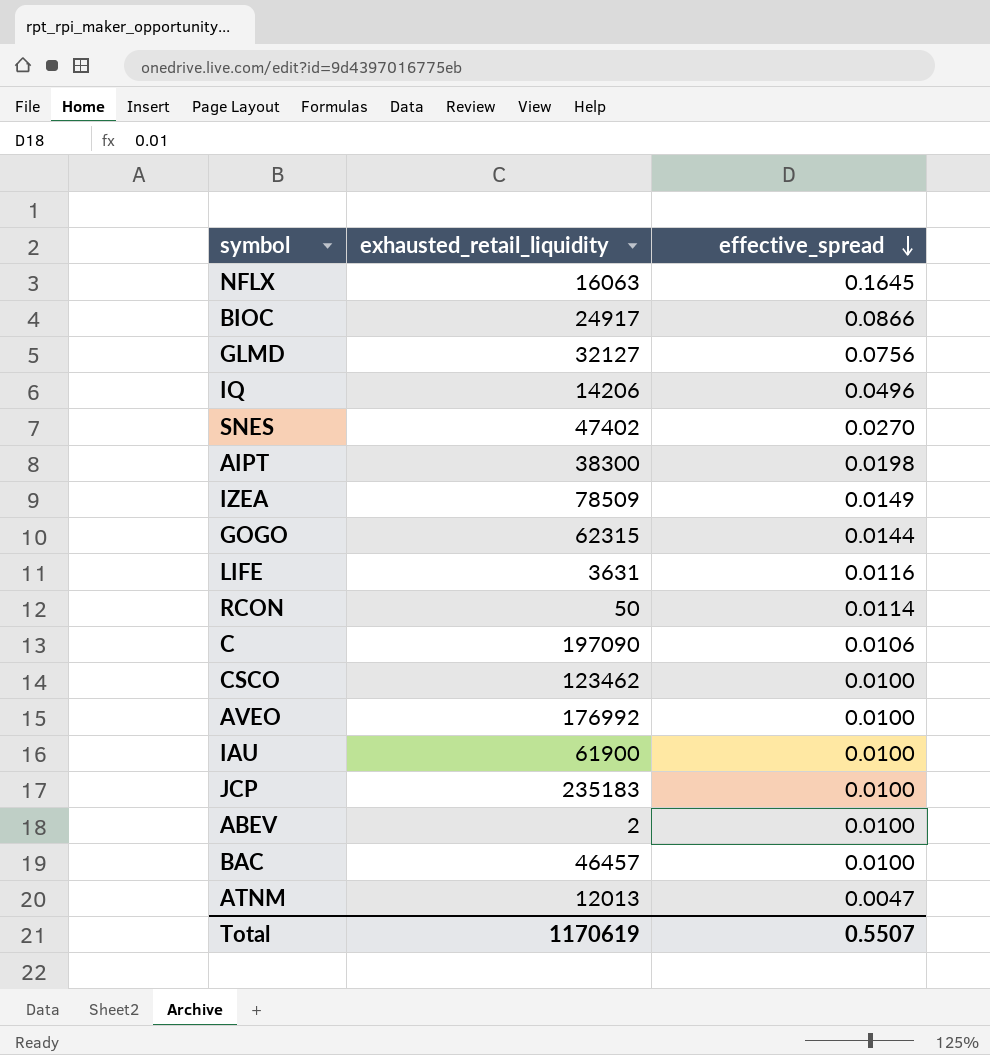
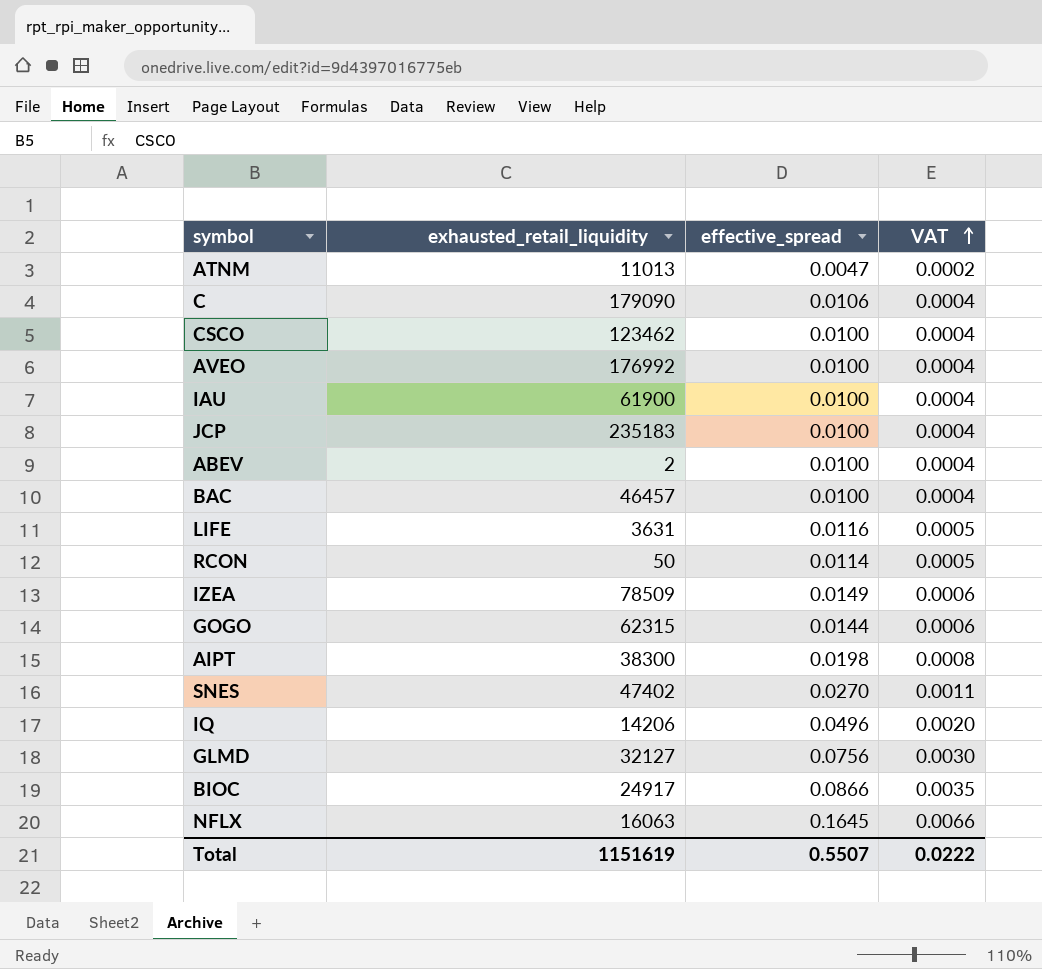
row order: effective_spread descending -> VAT ascending
column VAT | formula: none -> [effective_spread] * 0.04
ATNM | exhausted_retail_liquidity: 12013 -> 11013
C | exhausted_retail_liquidity: 197090 -> 179090
Total | exhausted_retail_liquidity: 1170619 -> 1151619

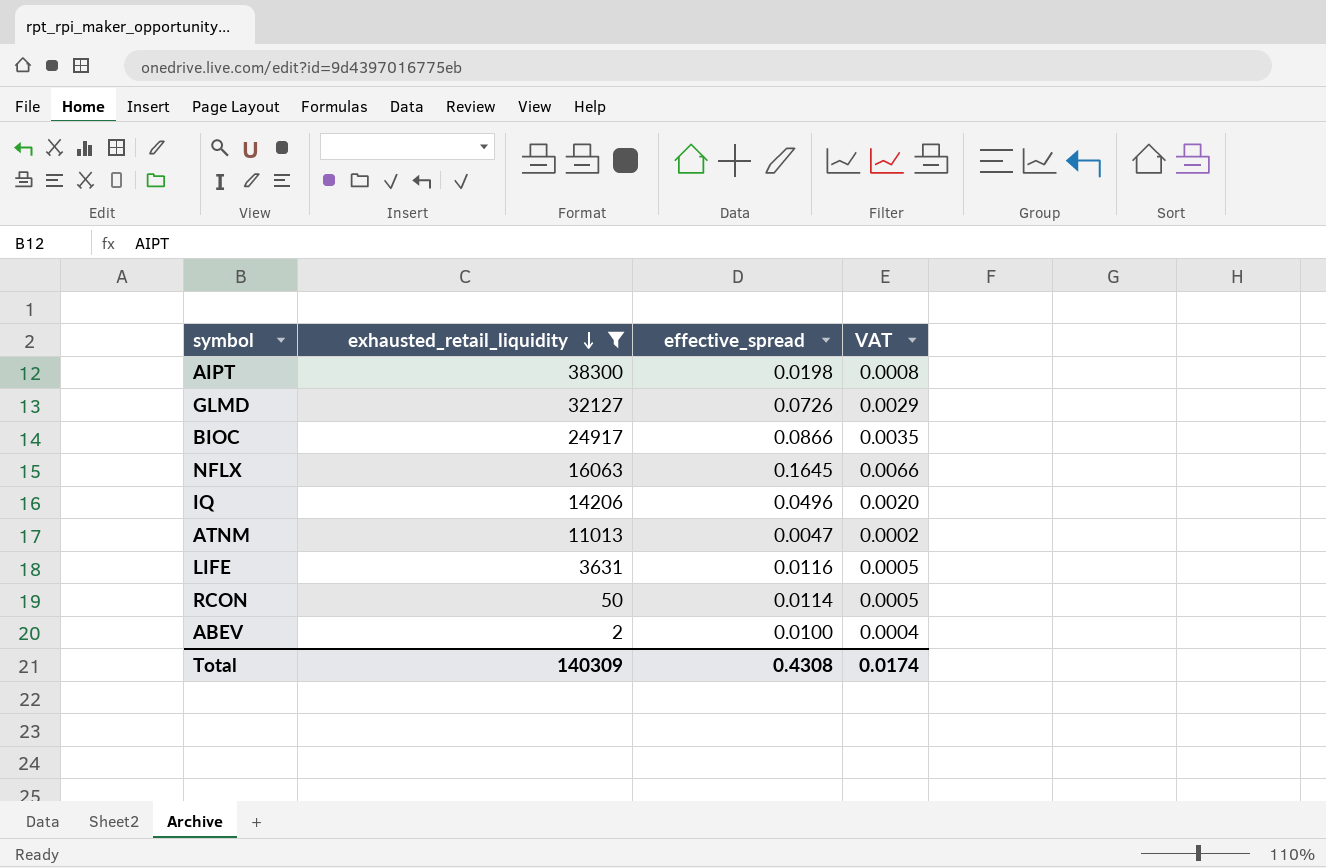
filter: none -> exhausted_retail_liquidity <= 38300
row order: VAT ascending -> exhausted_retail_liquidity descending
GLMD | effective_spread: 0.0756 -> 0.0726
GLMD | VAT: 0.0030 -> 0.0029
Total | exhausted_retail_liquidity: 1151619 -> 140309
Total | effective_spread: 0.5507 -> 0.4308
Total | VAT: 0.0222 -> 0.0174

